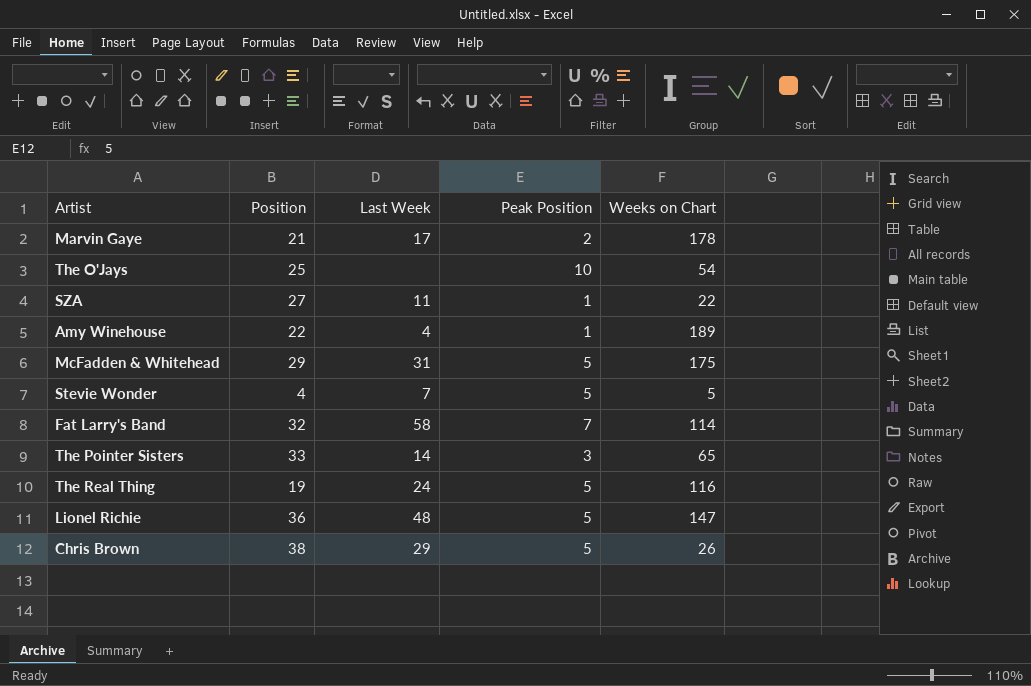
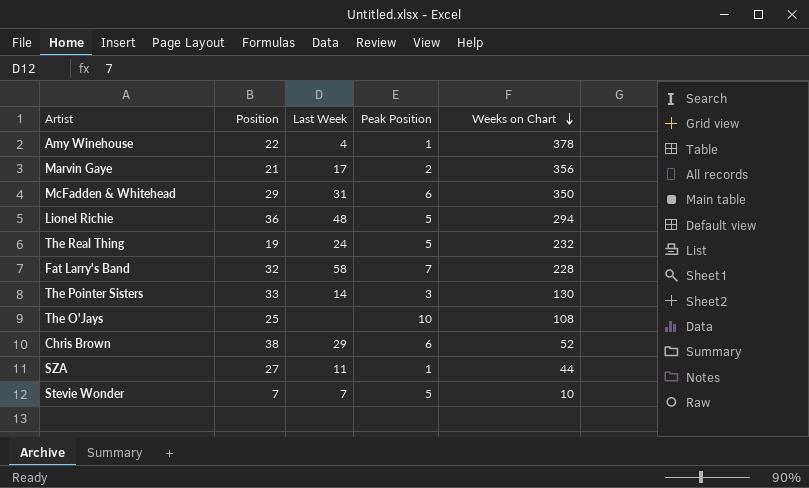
row order: none -> Weeks on Chart descending
Amy Winehouse | Weeks on Chart: 189 -> 378
Marvin Gaye | Weeks on Chart: 178 -> 356
McFadden & Whitehead | Peak Position: 5 -> 6
McFadden & Whitehead | Weeks on Chart: 175 -> 350
Lionel Richie | Weeks on Chart: 147 -> 294
The Real Thing | Weeks on Chart: 116 -> 232
Fat Larry's Band | Weeks on Chart: 114 -> 228
The Pointer Sisters | Weeks on Chart: 65 -> 130
The O'Jays | Weeks on Chart: 54 -> 108
Chris Brown | Peak Position: 5 -> 6
Chris Brown | Weeks on Chart: 26 -> 52
SZA | Weeks on Chart: 22 -> 44
Stevie Wonder | Position: 4 -> 7
Stevie Wonder | Weeks on Chart: 5 -> 10

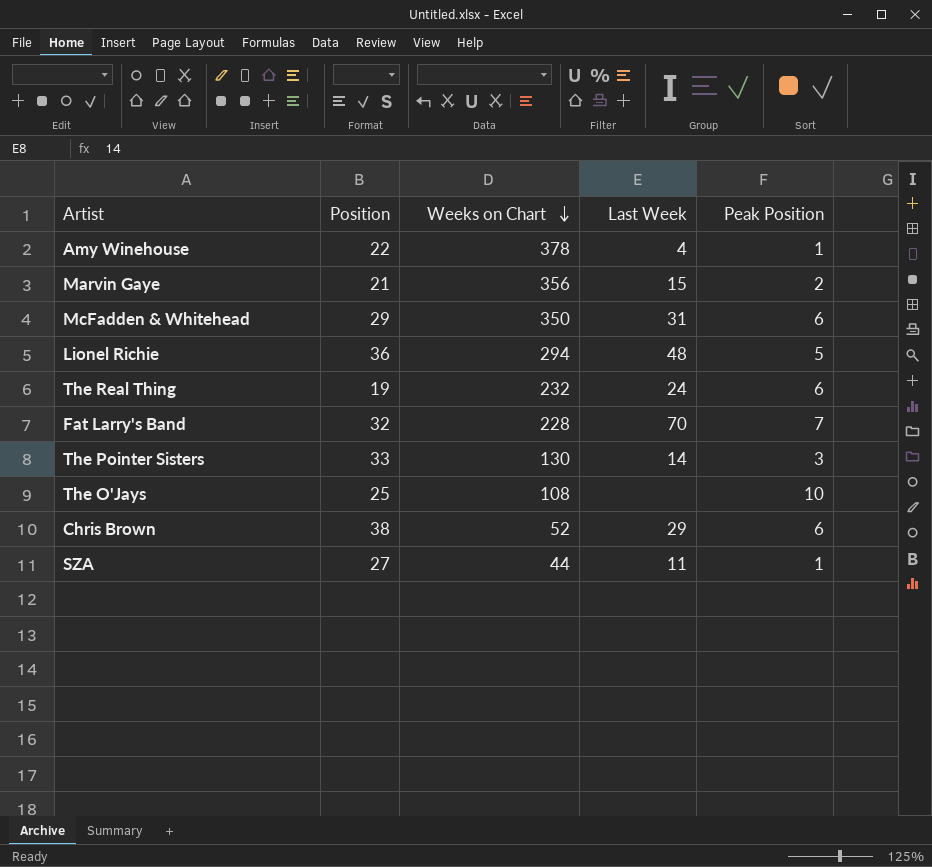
column Weeks on Chart | position: 5 -> 3
row Stevie Wonder: 7 | 7 | 5 | 10 -> none
Marvin Gaye | Last Week: 17 -> 15
The Real Thing | Peak Position: 5 -> 6
Fat Larry's Band | Last Week: 58 -> 70

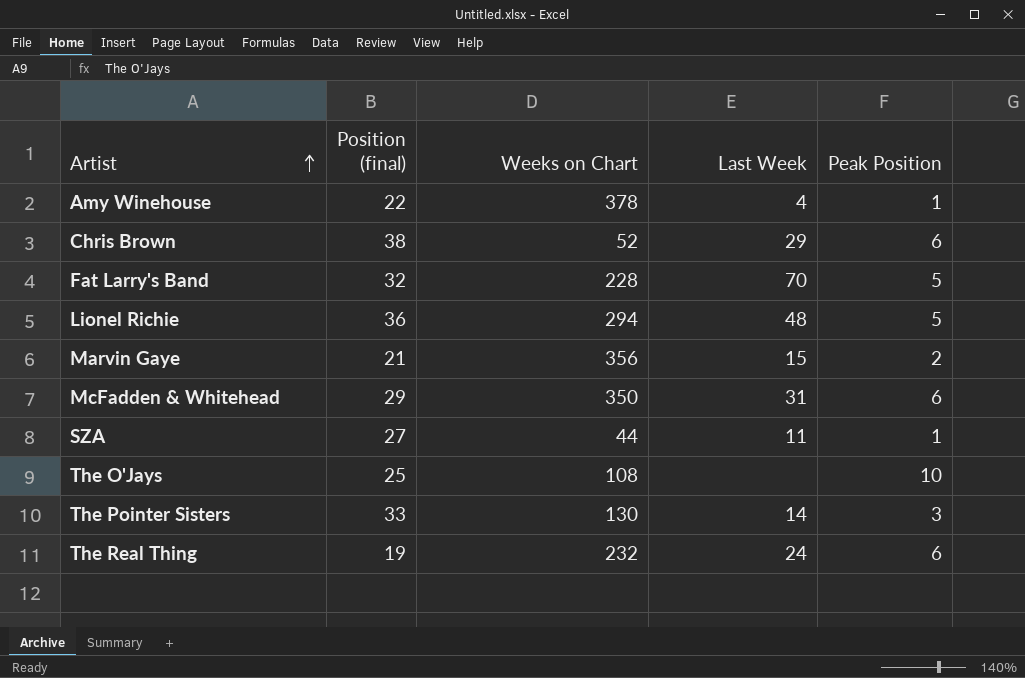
row order: Weeks on Chart descending -> Artist ascending
column name: Position -> Position (final)
Fat Larry's Band | Peak Position: 7 -> 5

